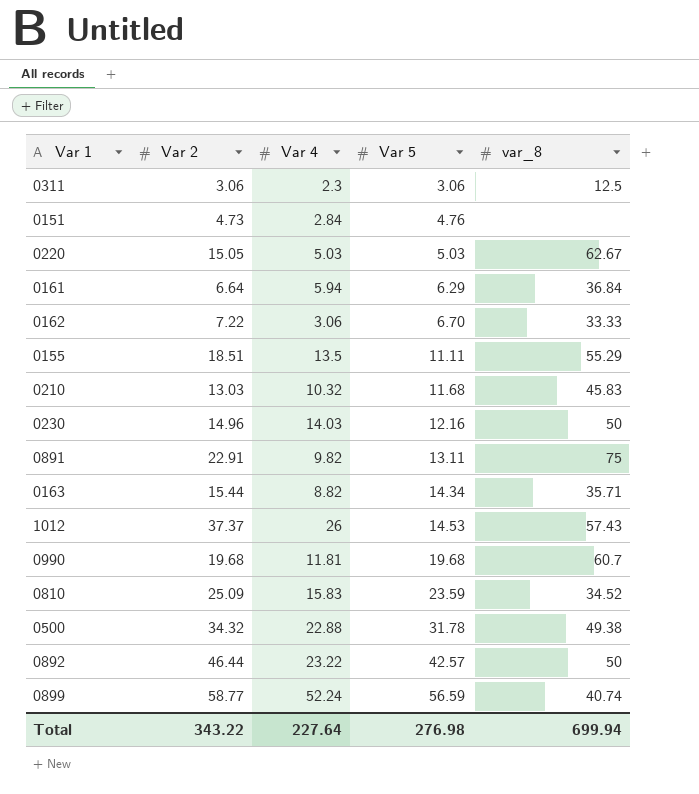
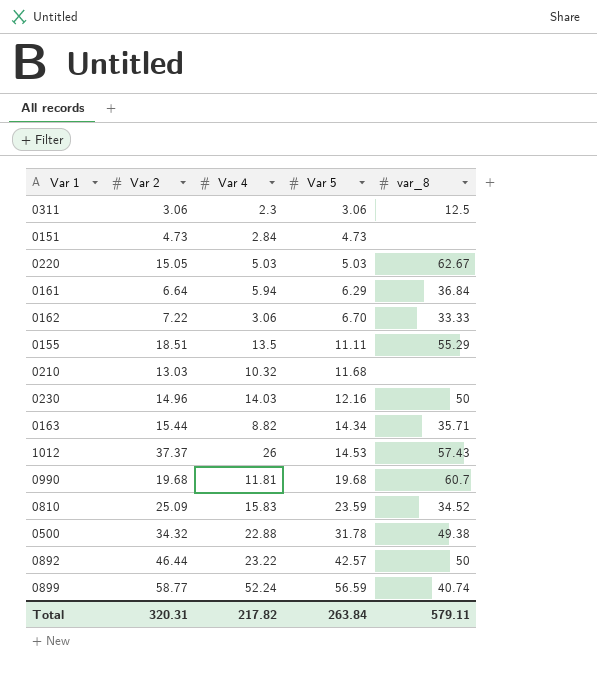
row 0891: 22.91 | 9.82 | 13.11 | 75 -> none
0151 | Var 5: 4.76 -> 4.73
0210 | var_8: 45.83 -> none
Total | Var 2: 343.22 -> 320.31
Total | Var 4: 227.64 -> 217.82
Total | Var 5: 276.98 -> 263.84
Total | var_8: 699.94 -> 579.11

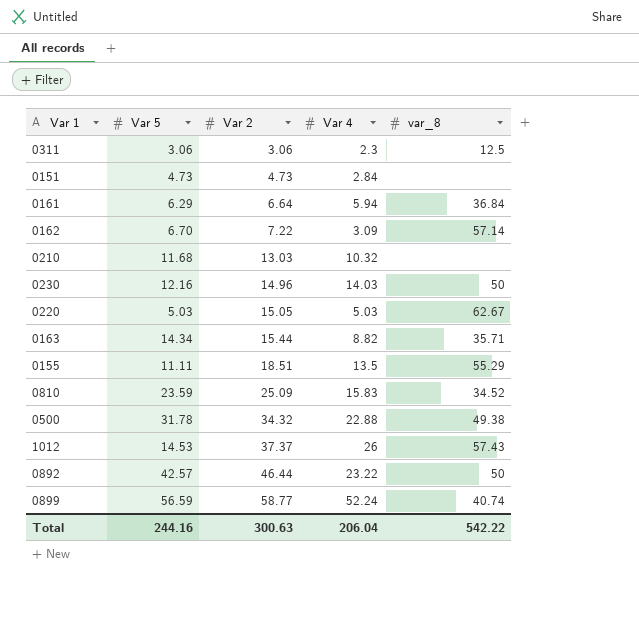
row order: Var 5 ascending -> Var 2 ascending
column Var 5 | position: 4 -> 2
row 0990: 19.68 | 11.81 | 19.68 | 60.7 -> none
0162 | Var 4: 3.06 -> 3.09
0162 | var_8: 33.33 -> 57.14
Total | Var 5: 263.84 -> 244.16
Total | Var 2: 320.31 -> 300.63
Total | Var 4: 217.82 -> 206.04
Total | var_8: 579.11 -> 542.22

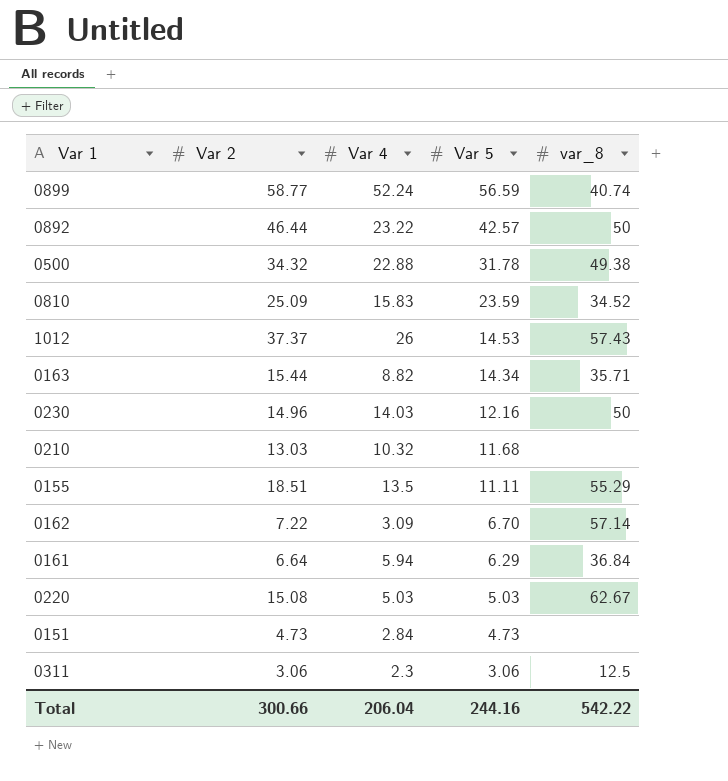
row order: Var 2 ascending -> Var 5 descending
column Var 5 | position: 2 -> 4
0220 | Var 2: 15.05 -> 15.08
Total | Var 2: 300.63 -> 300.66

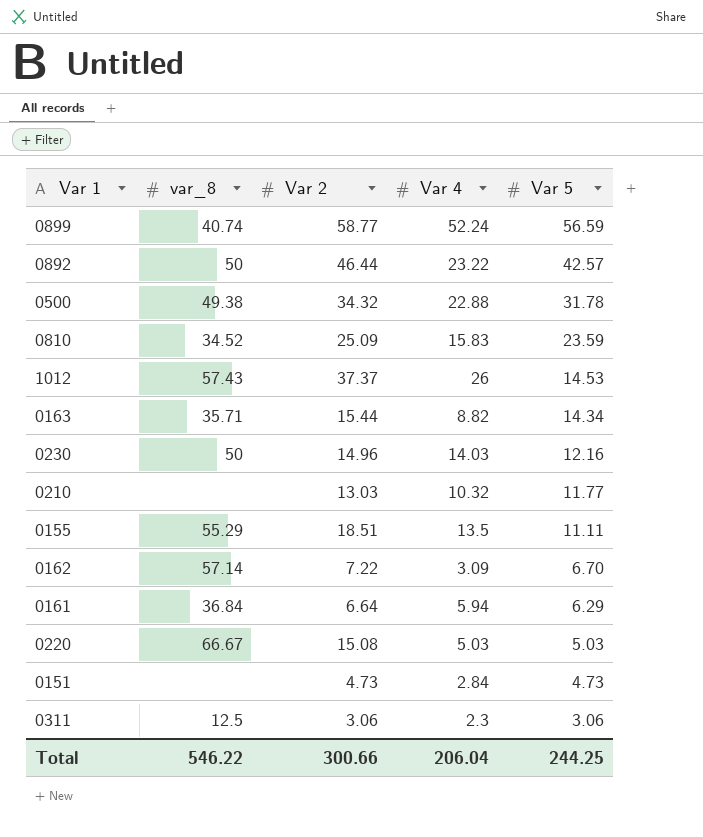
column var_8 | position: 5 -> 2
0210 | Var 5: 11.68 -> 11.77
0220 | var_8: 62.67 -> 66.67
Total | var_8: 542.22 -> 546.22
Total | Var 5: 244.16 -> 244.25

